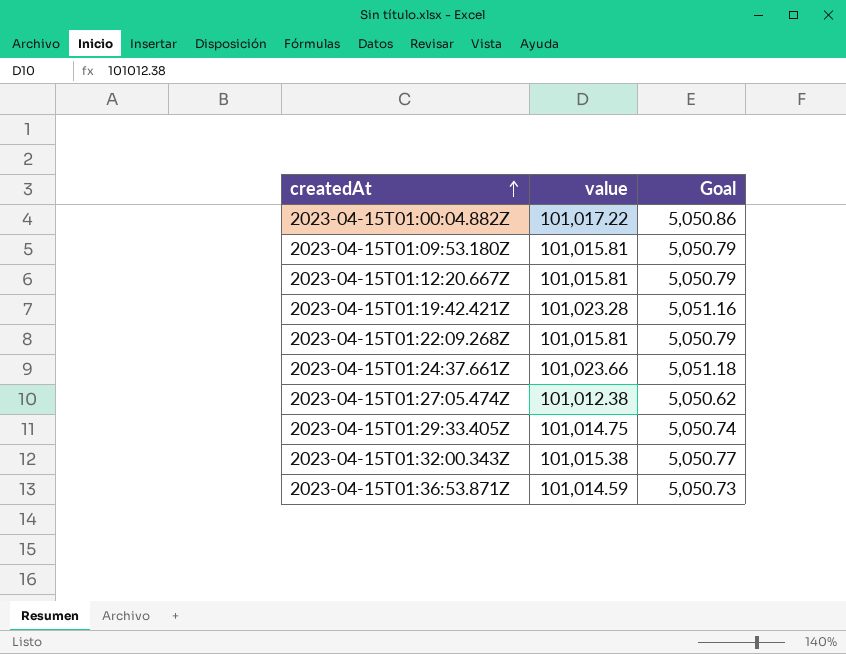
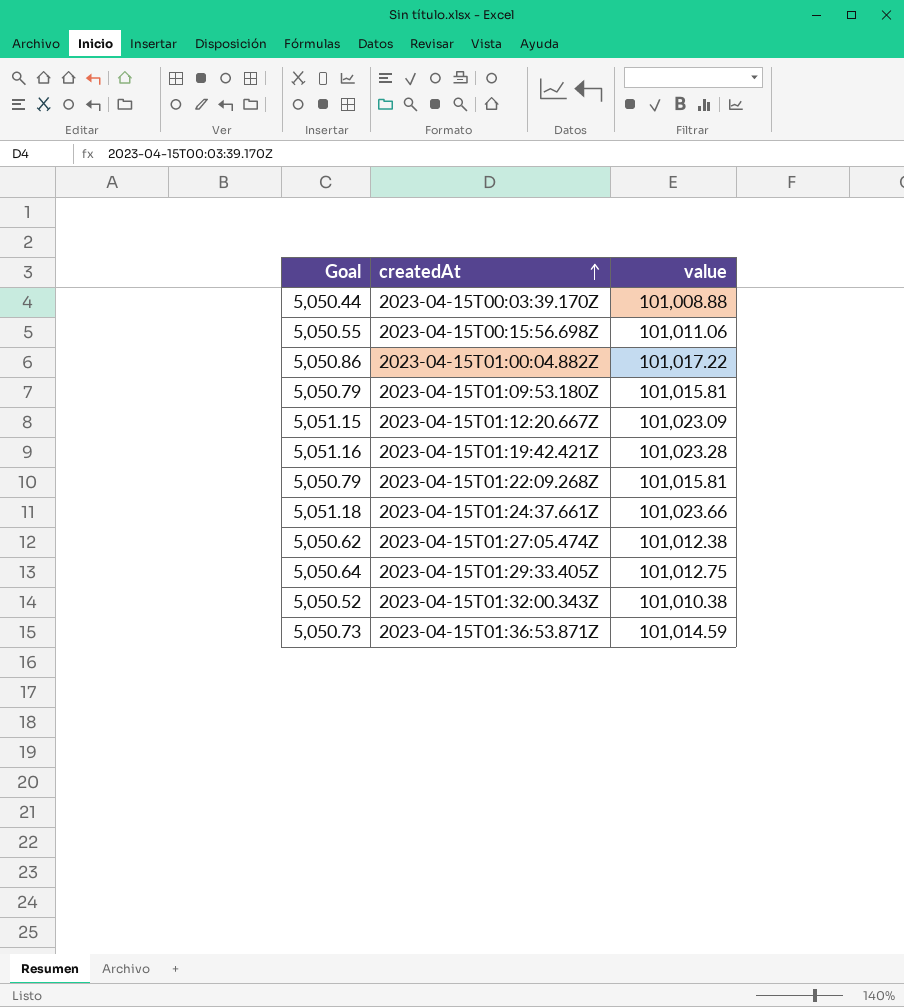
column Goal | position: 3 -> 1
row 2023-04-15T00:03:39.170Z: none -> 5,050.44 | 101,008.88
row 2023-04-15T00:15:56.698Z: none -> 5,050.55 | 101,011.06
2023-04-15T01:12:20.667Z | Goal: 5,050.79 -> 5,051.15
2023-04-15T01:12:20.667Z | value: 101,015.81 -> 101,023.09
2023-04-15T01:29:33.405Z | Goal: 5,050.74 -> 5,050.64
2023-04-15T01:29:33.405Z | value: 101,014.75 -> 101,012.75
2023-04-15T01:32:00.343Z | Goal: 5,050.77 -> 5,050.52
2023-04-15T01:32:00.343Z | value: 101,015.38 -> 101,010.38

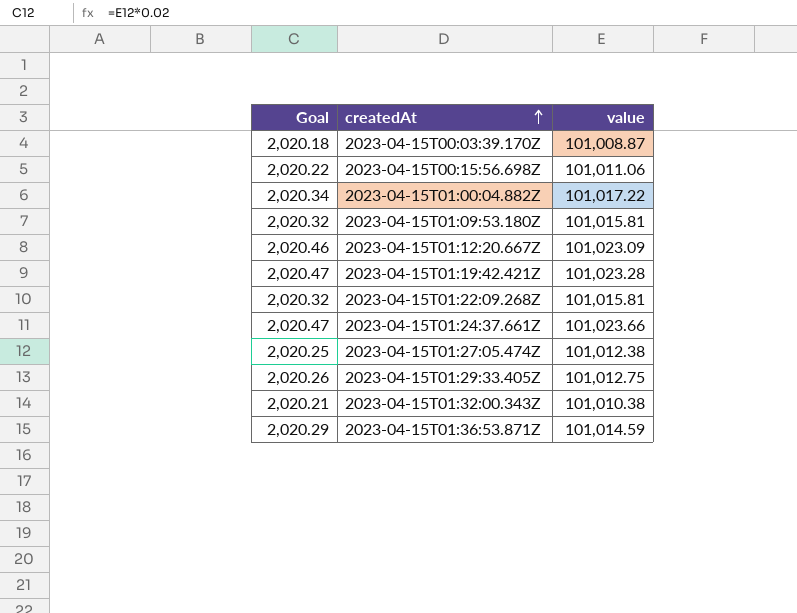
column Goal | formula: [value] * 0.05 -> [value] * 0.02
2023-04-15T00:03:39.170Z | value: 101,008.88 -> 101,008.87

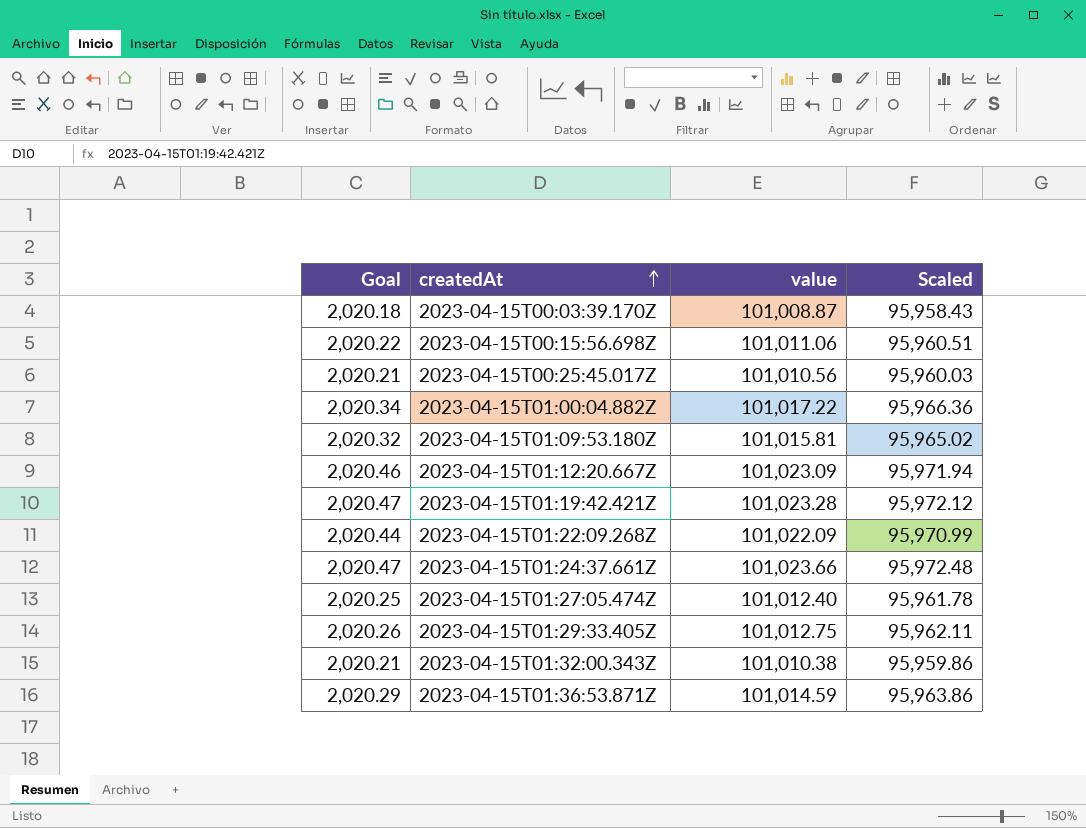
column Scaled | formula: none -> [value] * 0.95
row 2023-04-15T00:25:45.017Z: none -> 2,020.21 | 101,010.56 | 95,960.03
2023-04-15T01:22:09.268Z | Goal: 2,020.32 -> 2,020.44
2023-04-15T01:22:09.268Z | value: 101,015.81 -> 101,022.09
2023-04-15T01:27:05.474Z | value: 101,012.38 -> 101,012.40

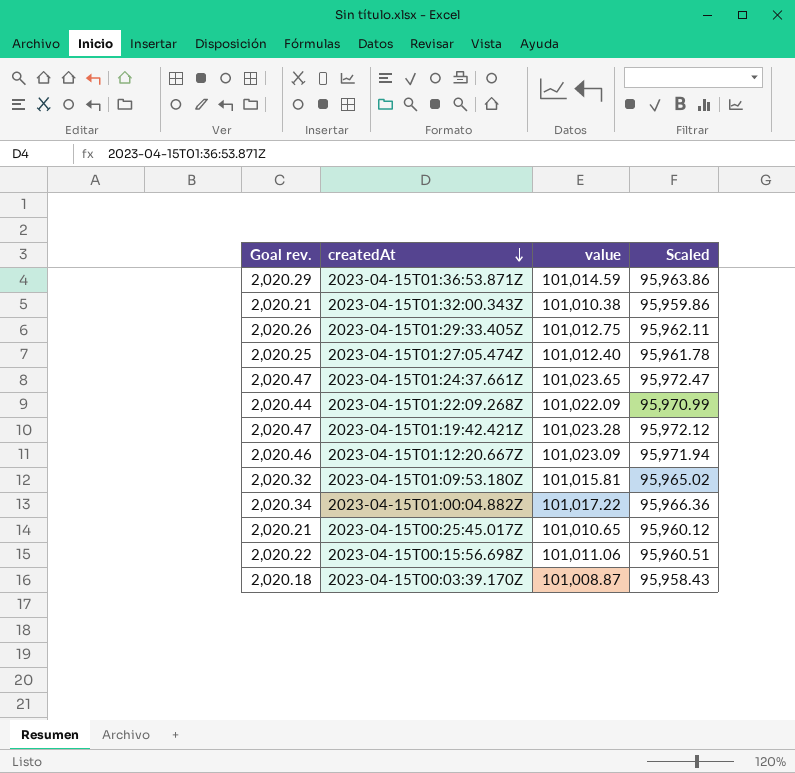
row order: createdAt ascending -> createdAt descending
column name: Goal -> Goal rev.
2023-04-15T01:24:37.661Z | value: 101,023.66 -> 101,023.65
2023-04-15T01:24:37.661Z | Scaled: 95,972.48 -> 95,972.47
2023-04-15T00:25:45.017Z | value: 101,010.56 -> 101,010.65
2023-04-15T00:25:45.017Z | Scaled: 95,960.03 -> 95,960.12

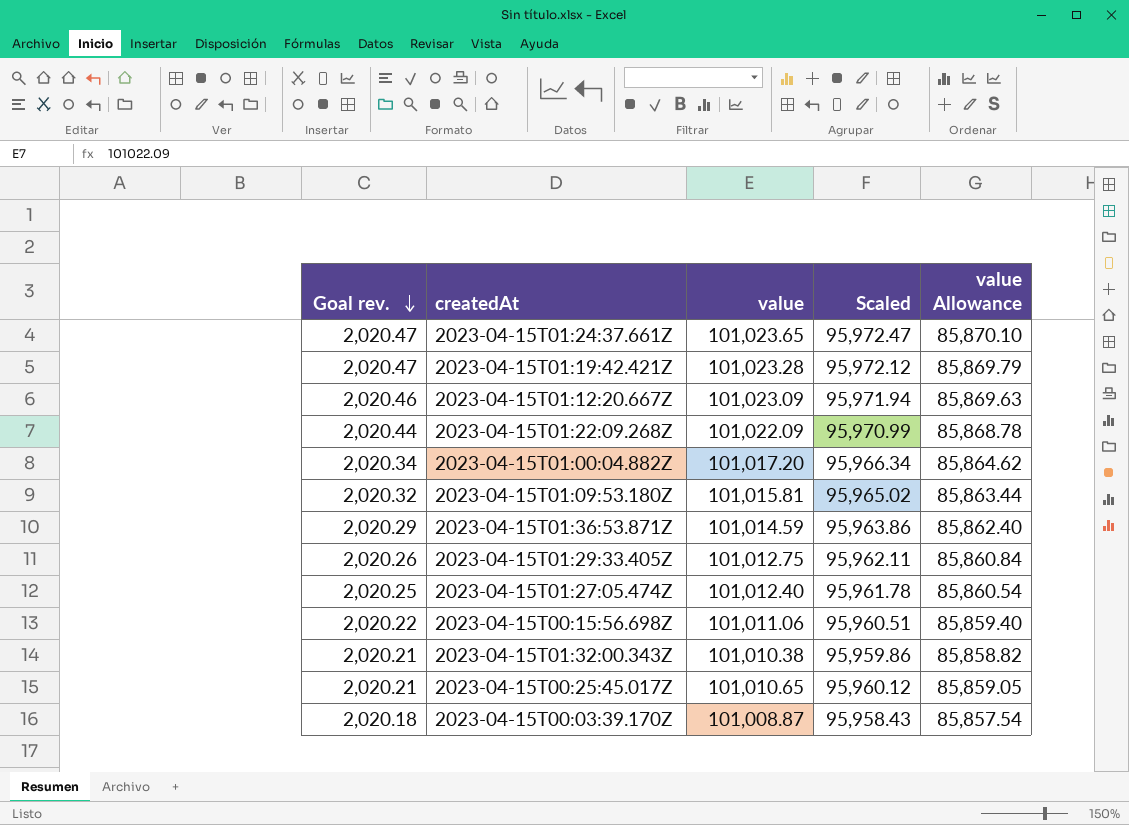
row order: createdAt descending -> Goal rev. descending
column value Allowance | formula: none -> [value] * 0.85
2023-04-15T01:00:04.882Z | value: 101,017.22 -> 101,017.20
2023-04-15T01:00:04.882Z | Scaled: 95,966.36 -> 95,966.34

